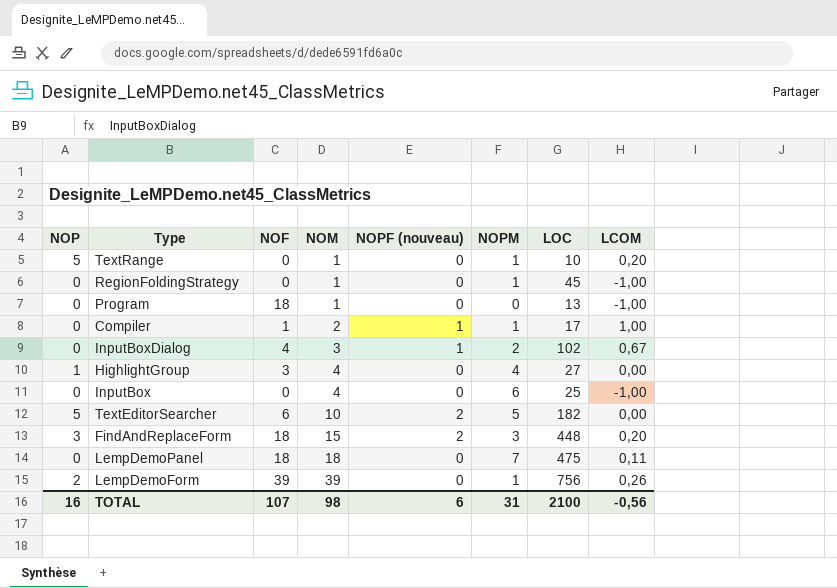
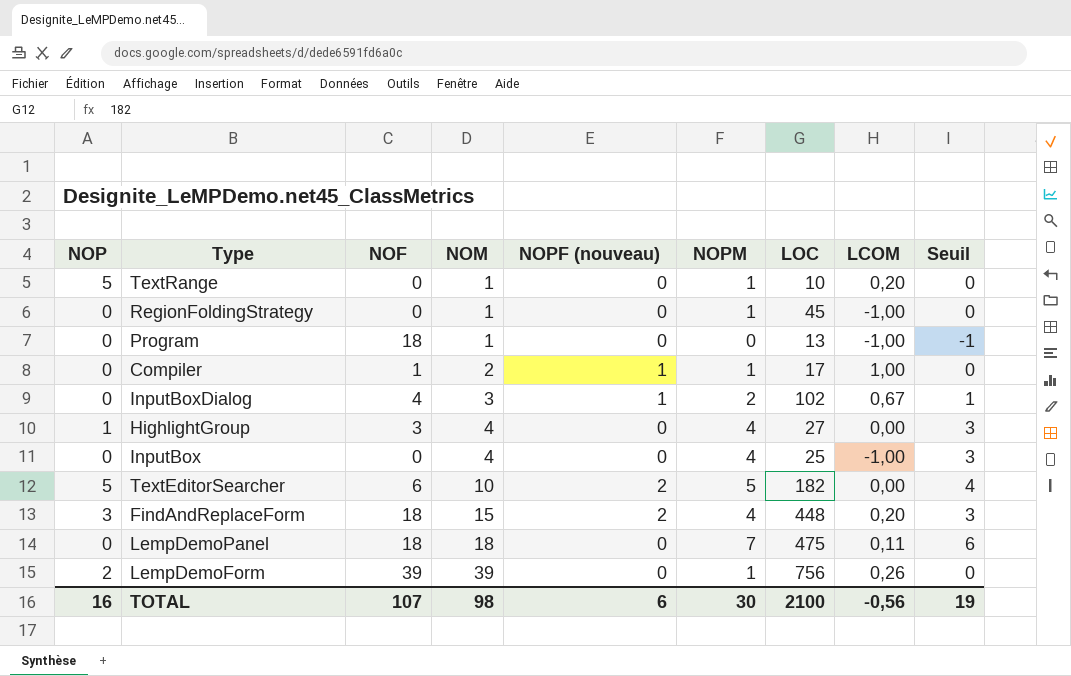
column Seuil | formula: none -> [NOPM] - 1
InputBox | NOPM: 6 -> 4
FindAndReplaceForm | NOPM: 3 -> 4
TOTAL | NOPM: 31 -> 30

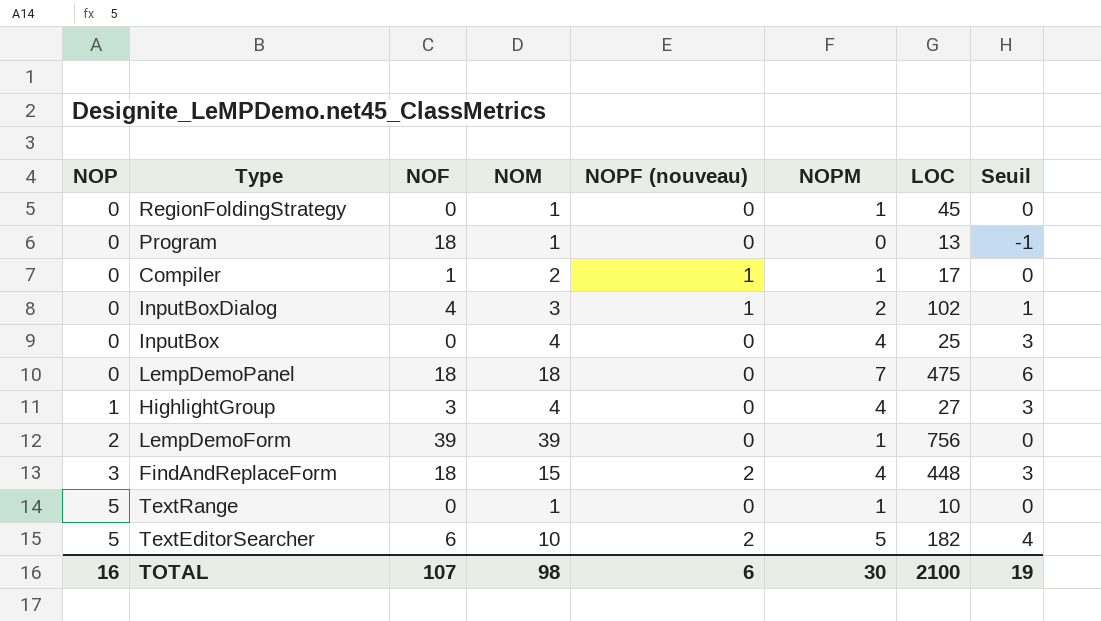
row order: NOM ascending -> NOP ascending
column LCOM | position: 8 -> none

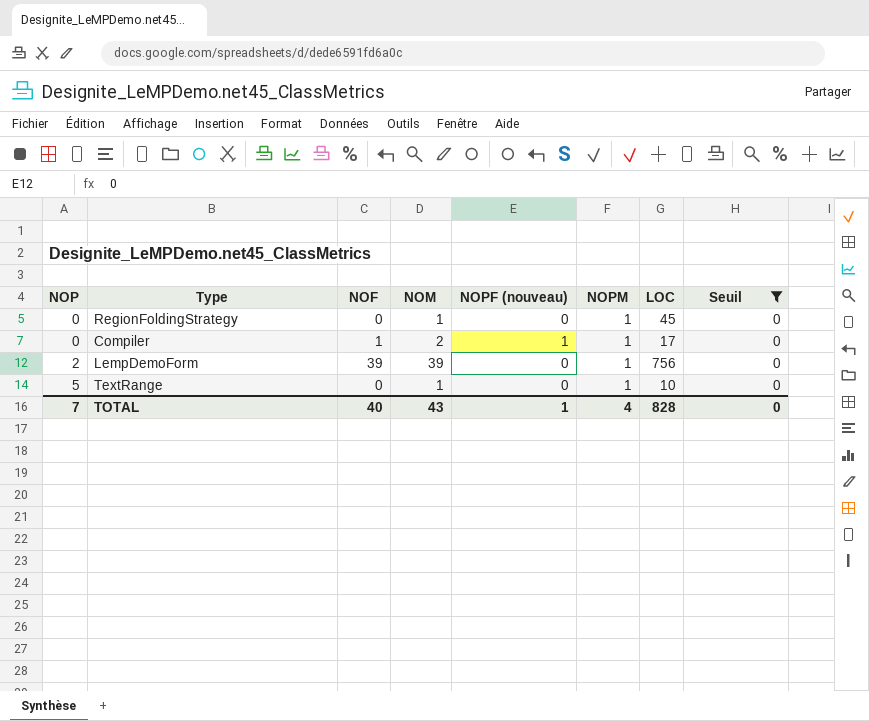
filter: none -> Seuil = 0
TOTAL | NOP: 16 -> 7
TOTAL | NOF: 107 -> 40
TOTAL | NOM: 98 -> 43
TOTAL | NOPF (nouveau): 6 -> 1
TOTAL | NOPM: 30 -> 4
TOTAL | LOC: 2100 -> 828
TOTAL | Seuil: 19 -> 0

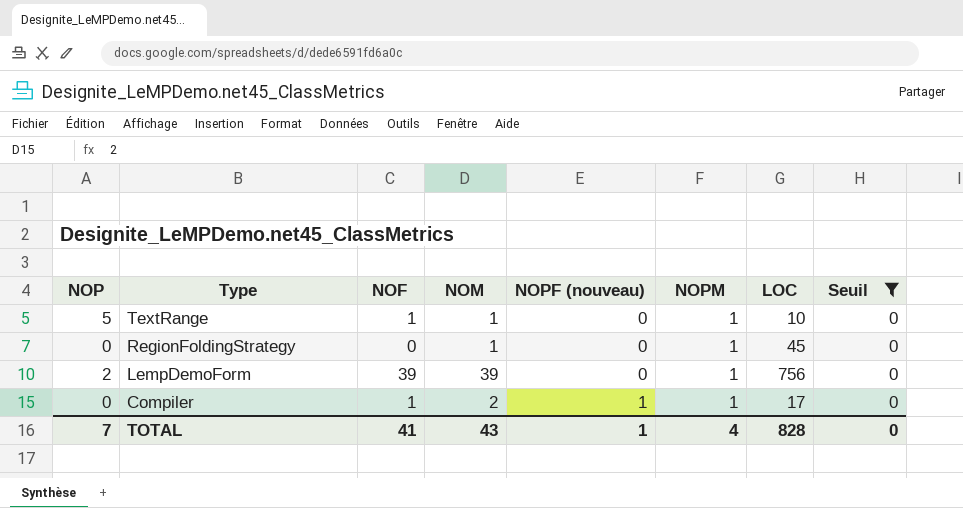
row order: NOP ascending -> Type descending
TextRange | NOF: 0 -> 1
TOTAL | NOF: 40 -> 41

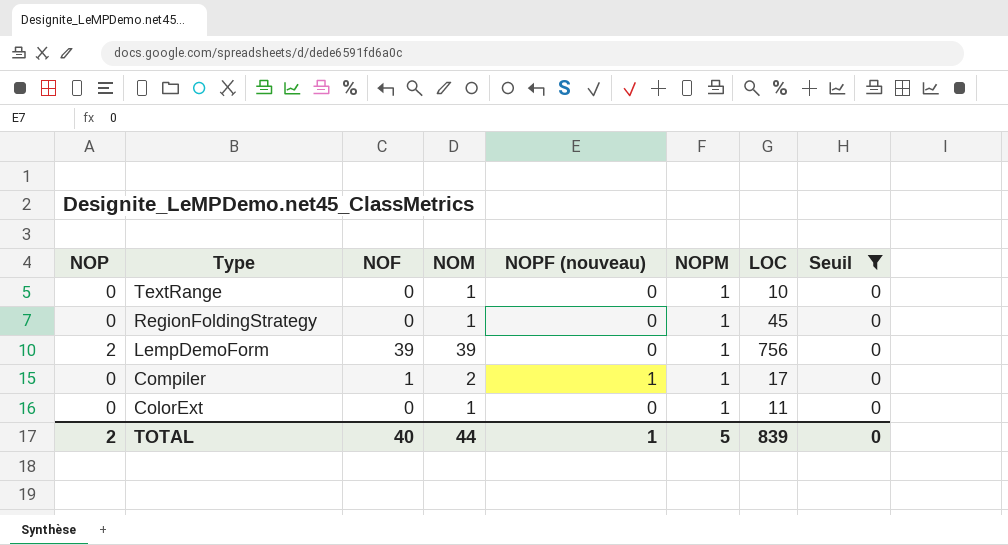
TextRange | NOP: 5 -> 0
TextRange | NOF: 1 -> 0
row ColorExt: none -> 0 | 0 | 1 | 0 | 1 | 11 | 0
TOTAL | NOP: 7 -> 2
TOTAL | NOF: 41 -> 40
TOTAL | NOM: 43 -> 44
TOTAL | NOPM: 4 -> 5
TOTAL | LOC: 828 -> 839

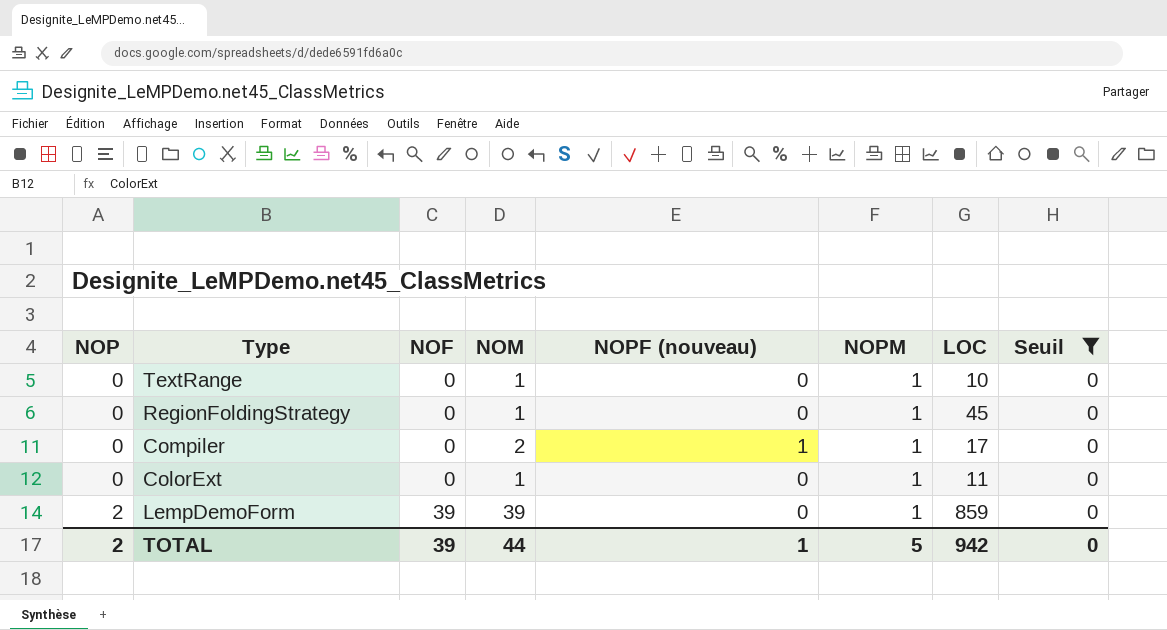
row order: Type descending -> NOP ascending
Compiler | NOF: 1 -> 0
LempDemoForm | LOC: 756 -> 859
TOTAL | NOF: 40 -> 39
TOTAL | LOC: 839 -> 942

